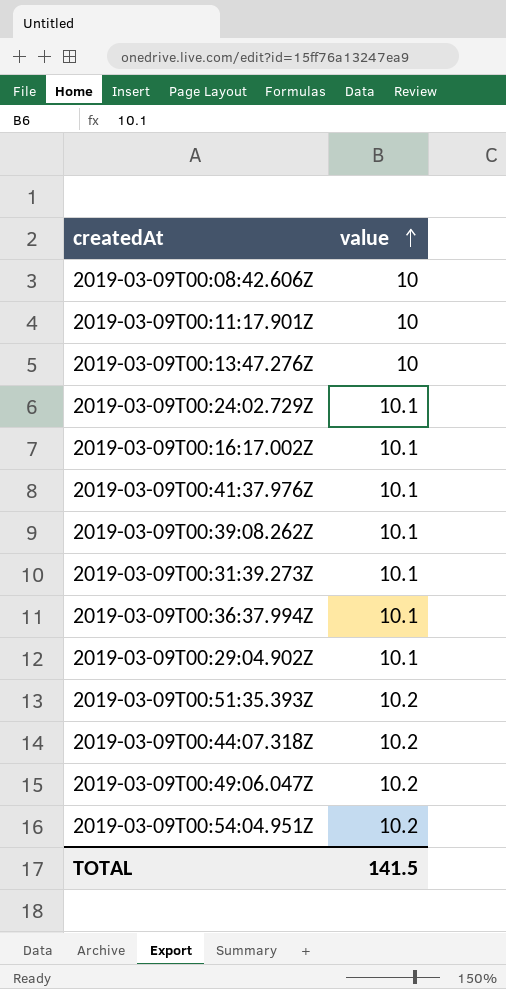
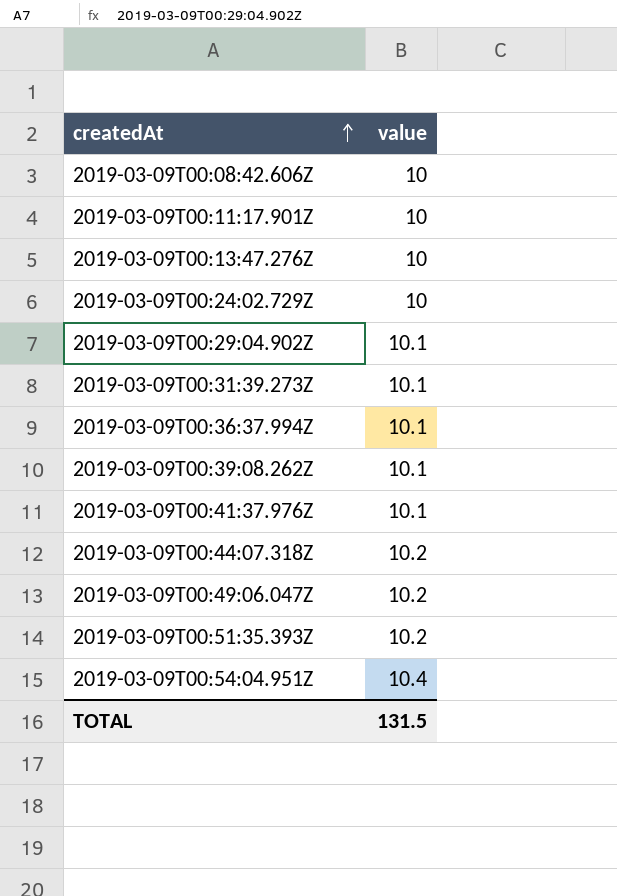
row order: value ascending -> createdAt ascending
row 2019-03-09T00:16:17.002Z: 10.1 -> none
2019-03-09T00:24:02.729Z | value: 10.1 -> 10
2019-03-09T00:54:04.951Z | value: 10.2 -> 10.4
TOTAL | value: 141.5 -> 131.5

